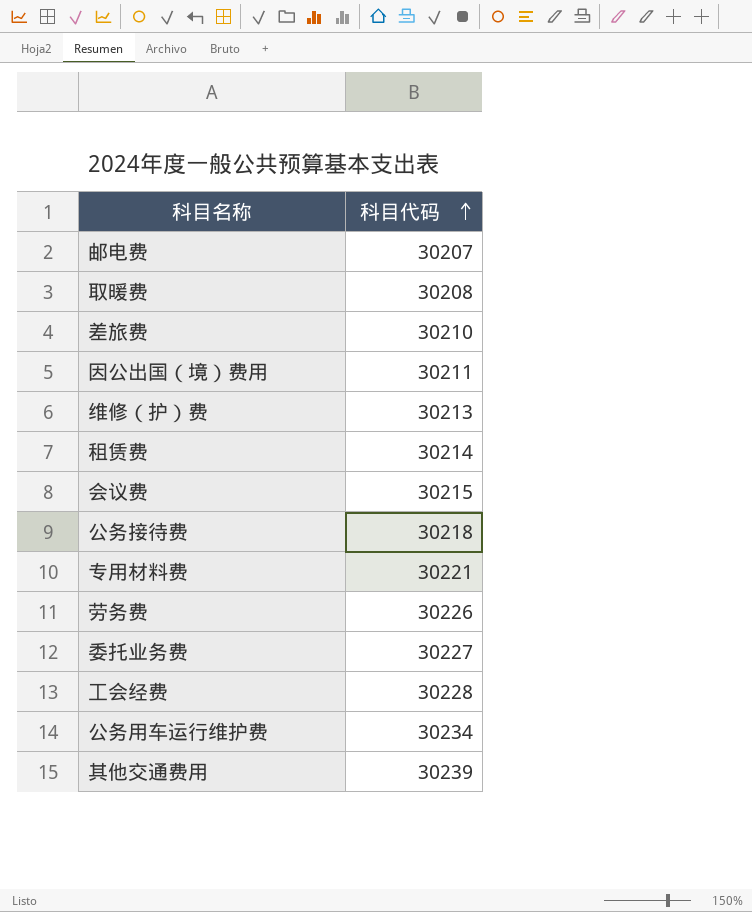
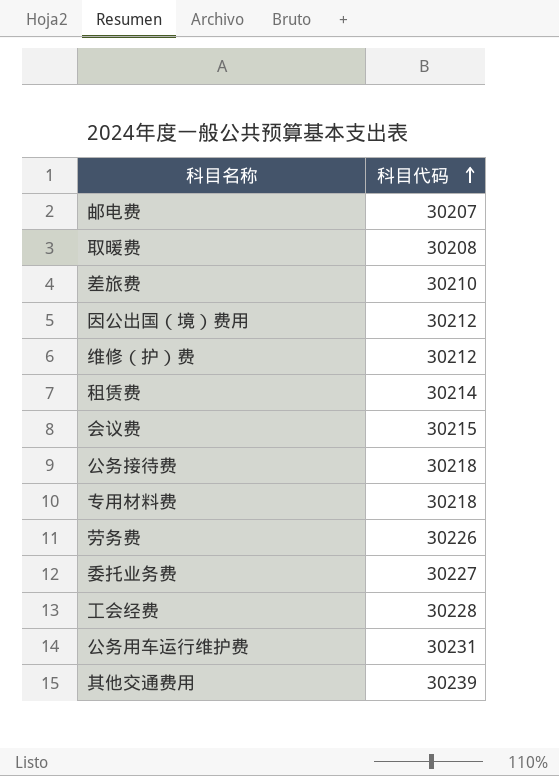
因公出国（境）费用 | 科目代码: 30211 -> 30212
维修（护）费 | 科目代码: 30213 -> 30212
专用材料费 | 科目代码: 30221 -> 30218
公务用车运行维护费 | 科目代码: 30234 -> 30231

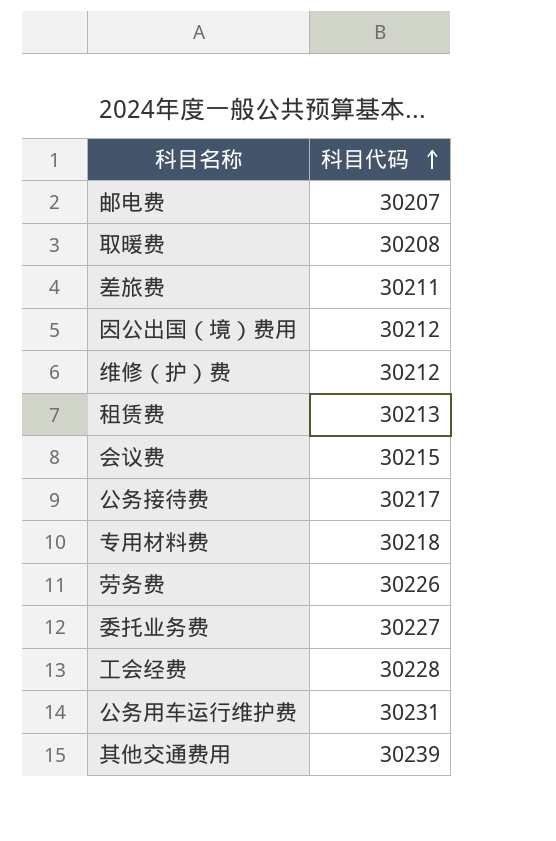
差旅费 | 科目代码: 30210 -> 30211
租赁费 | 科目代码: 30214 -> 30213
公务接待费 | 科目代码: 30218 -> 30217

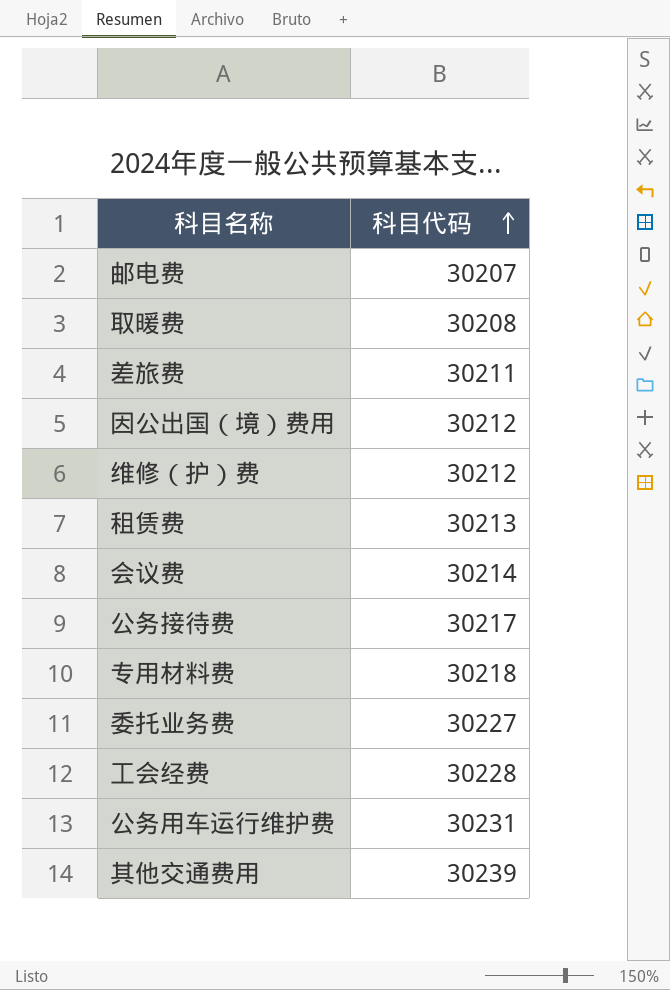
row 劳务费: 30226 -> none
会议费 | 科目代码: 30215 -> 30214

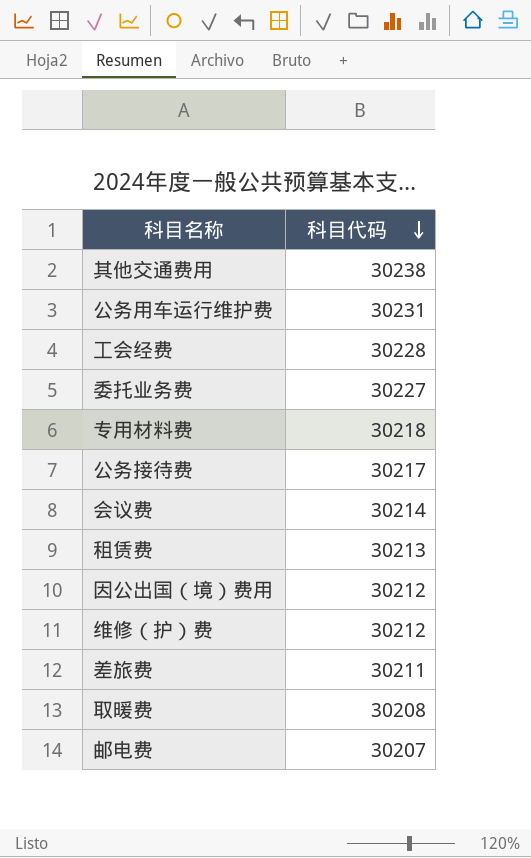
row order: 科目代码 ascending -> 科目代码 descending
其他交通费用 | 科目代码: 30239 -> 30238

